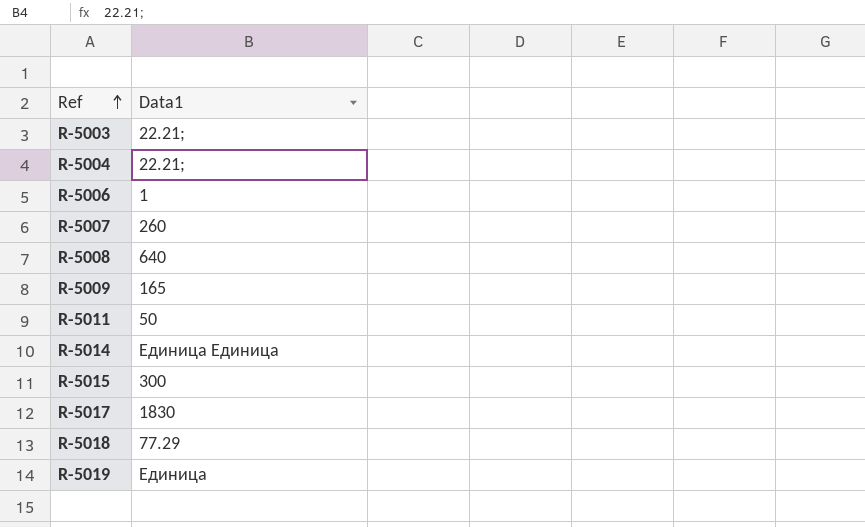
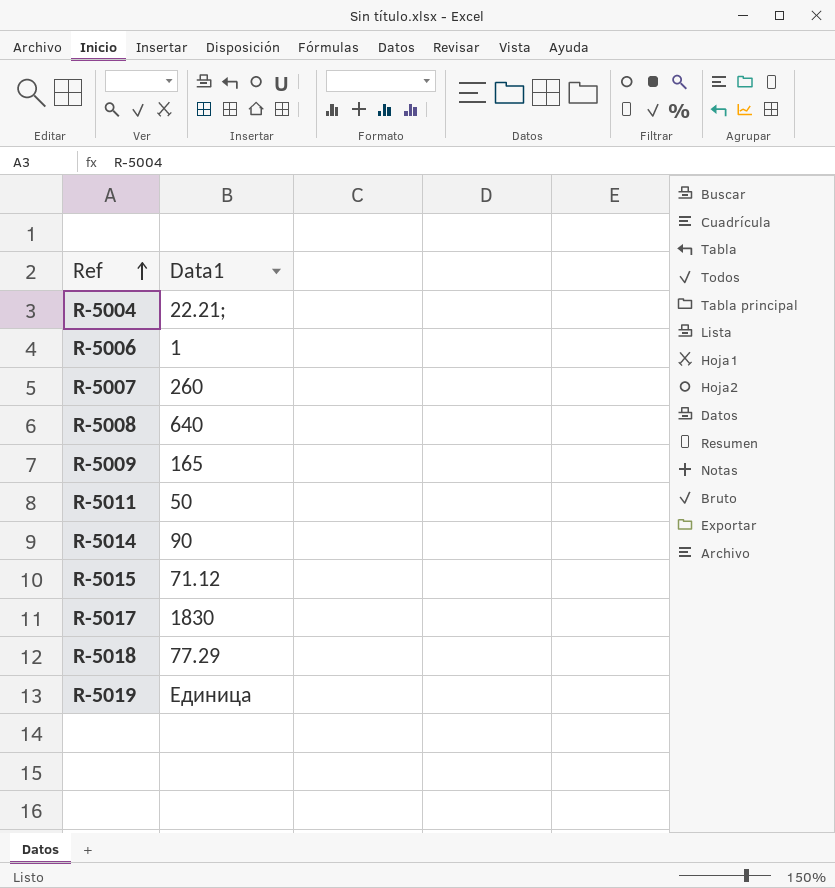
row R-5003: 22.21; -> none
R-5014 | Data1: Единица Единица -> 90
R-5015 | Data1: 300 -> 71.12

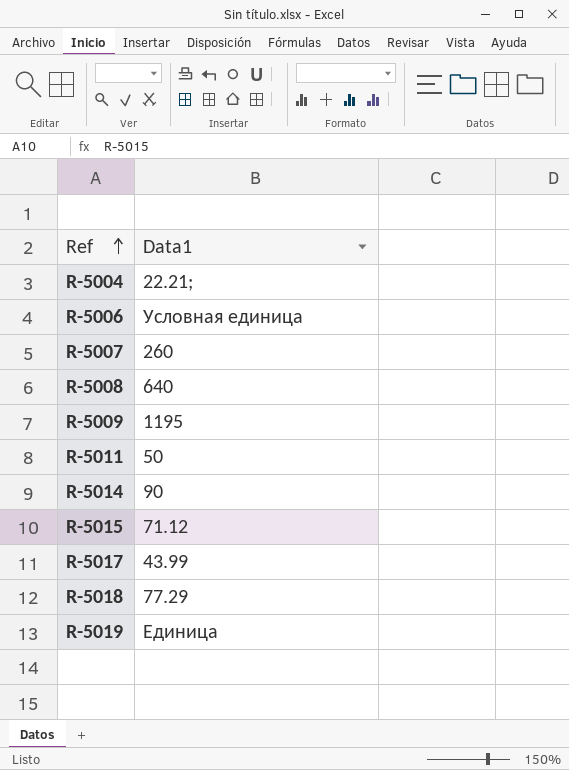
R-5006 | Data1: 1 -> Условная единица
R-5009 | Data1: 165 -> 1195
R-5017 | Data1: 1830 -> 43.99

